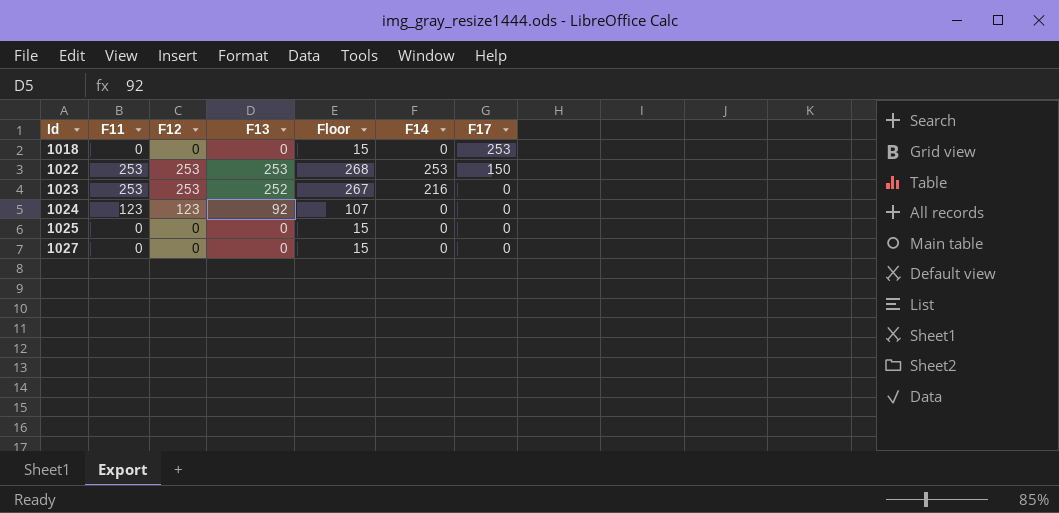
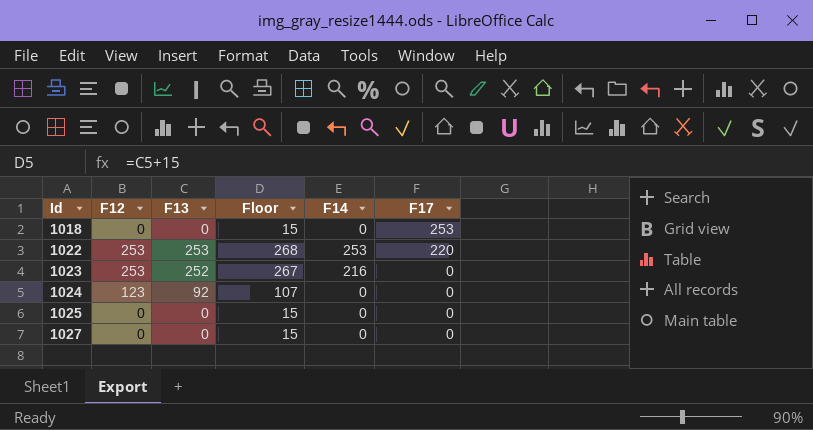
column F11 | position: 2 -> none
1022 | F17: 150 -> 220

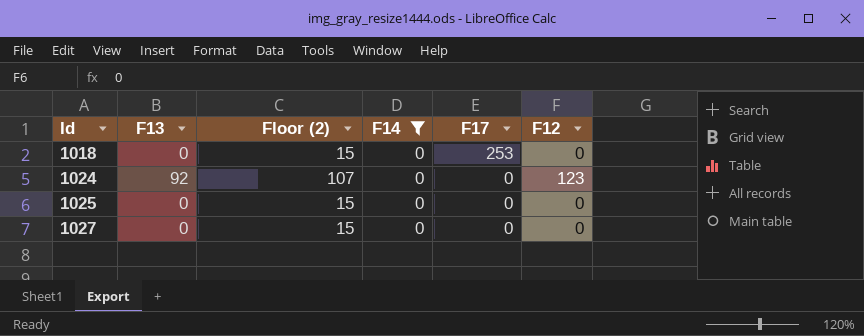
filter: none -> F14 = 0
column name: Floor -> Floor (2)
column F12 | position: 2 -> 6

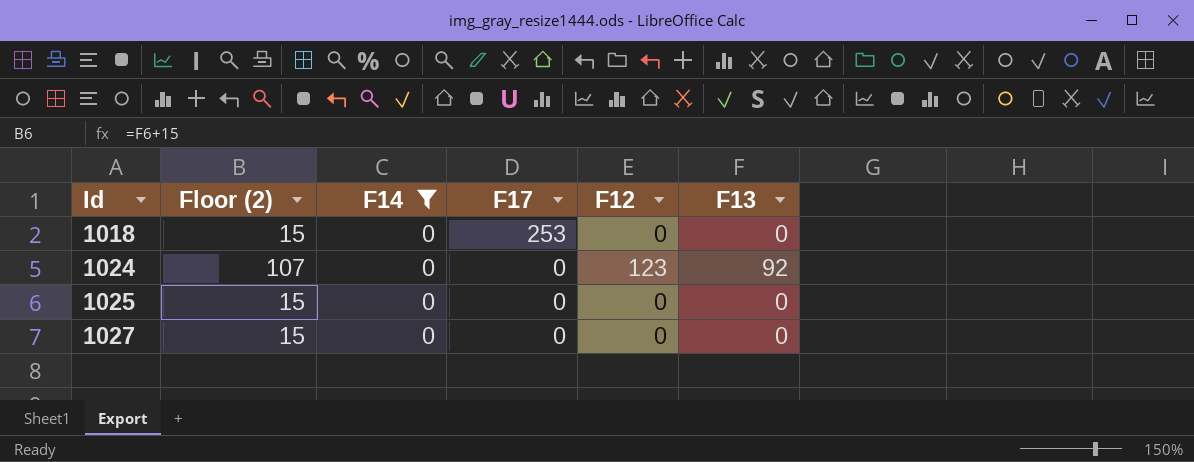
column F13 | position: 2 -> 6

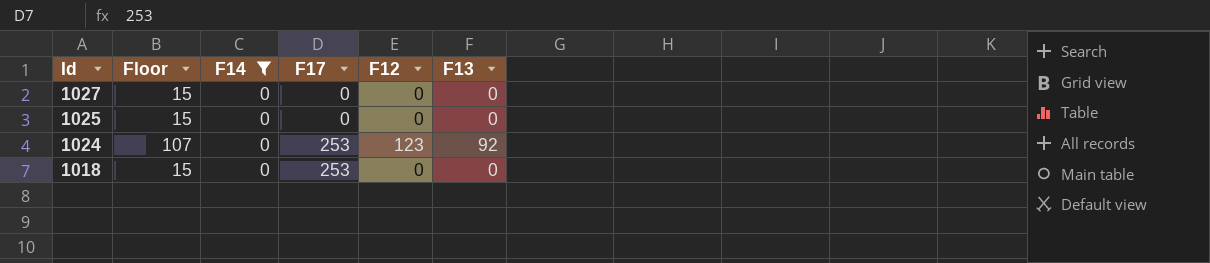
row order: Id ascending -> Id descending
column name: Floor (2) -> Floor
1024 | F17: 0 -> 253

